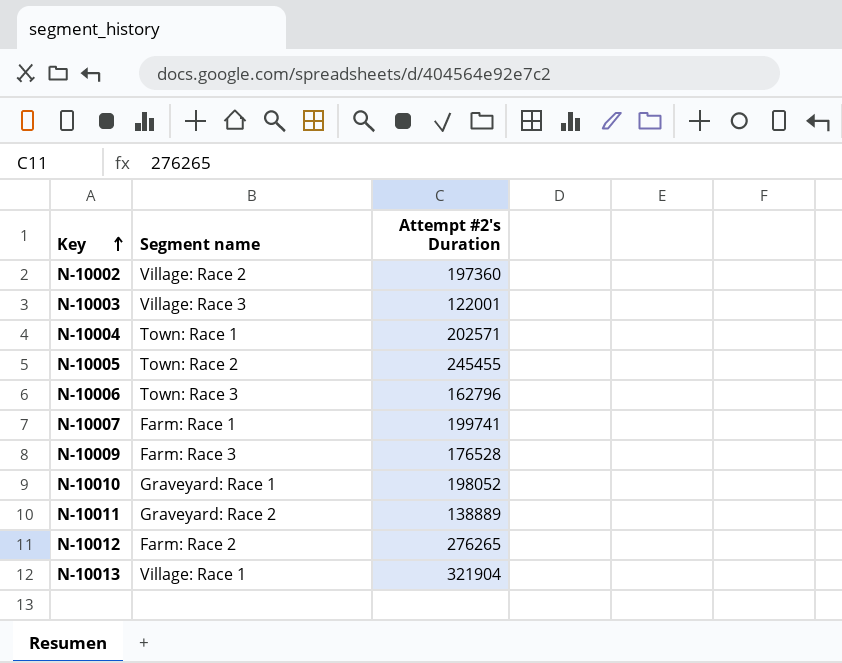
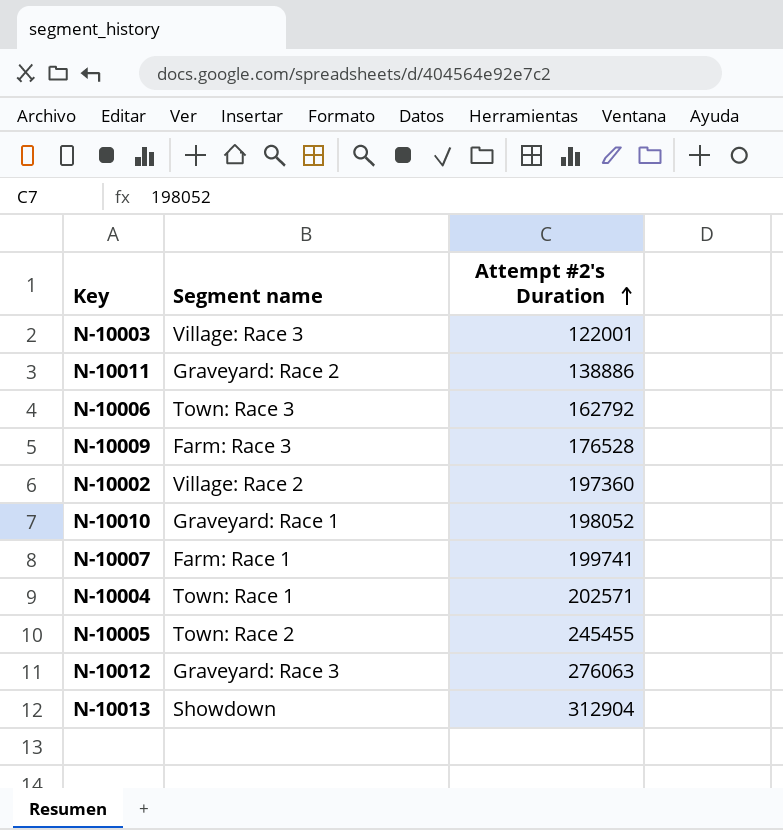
row order: Key ascending -> Attempt #2's Duration ascending
N-10011 | Attempt #2's Duration: 138889 -> 138886
N-10006 | Attempt #2's Duration: 162796 -> 162792
N-10012 | Segment name: Farm: Race 2 -> Graveyard: Race 3
N-10012 | Attempt #2's Duration: 276265 -> 276063
N-10013 | Segment name: Village: Race 1 -> Showdown
N-10013 | Attempt #2's Duration: 321904 -> 312904

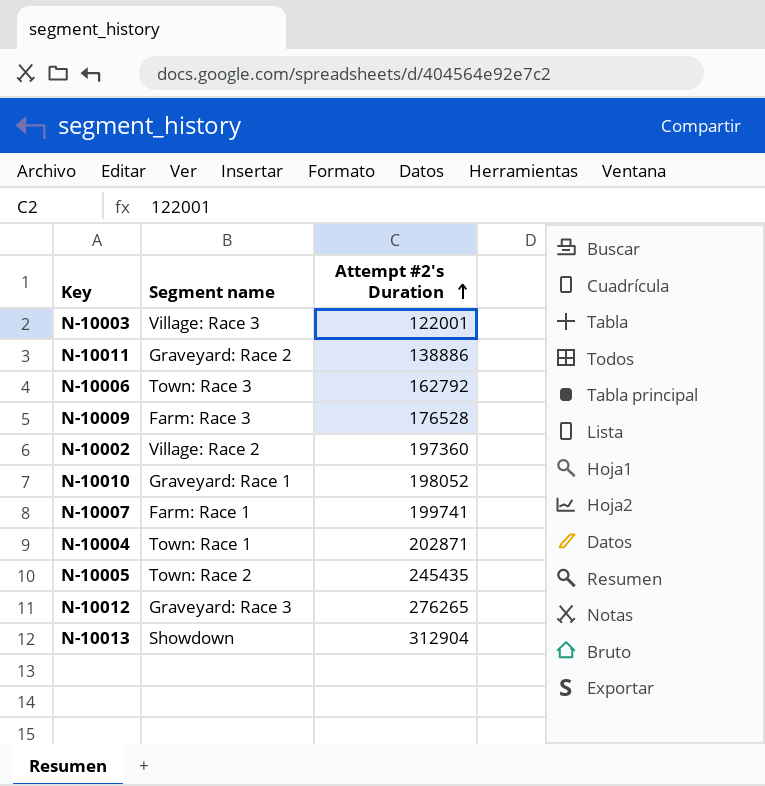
N-10004 | Attempt #2's Duration: 202571 -> 202871
N-10005 | Attempt #2's Duration: 245455 -> 245435
N-10012 | Attempt #2's Duration: 276063 -> 276265

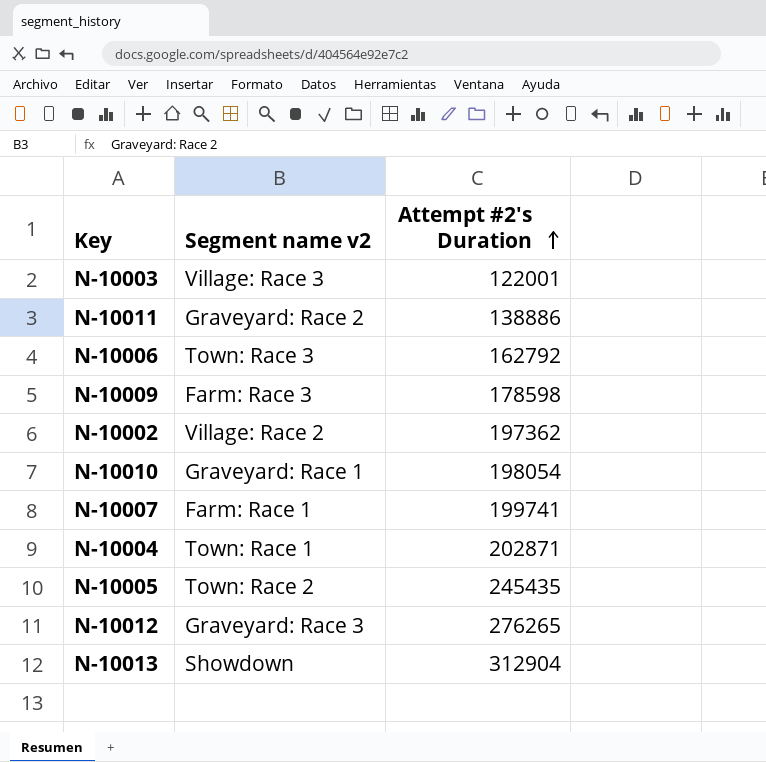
column name: Segment name -> Segment name v2
N-10009 | Attempt #2's Duration: 176528 -> 178598
N-10002 | Attempt #2's Duration: 197360 -> 197362
N-10010 | Attempt #2's Duration: 198052 -> 198054

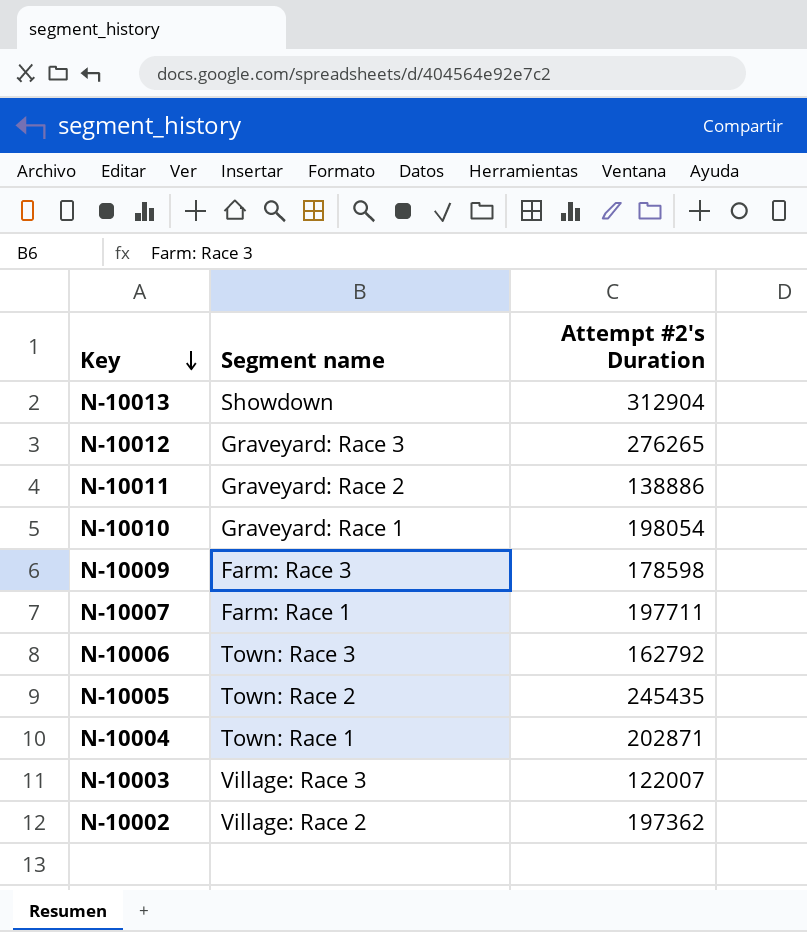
row order: Attempt #2's Duration ascending -> Key descending
column name: Segment name v2 -> Segment name
N-10007 | Attempt #2's Duration: 199741 -> 197711
N-10003 | Attempt #2's Duration: 122001 -> 122007

